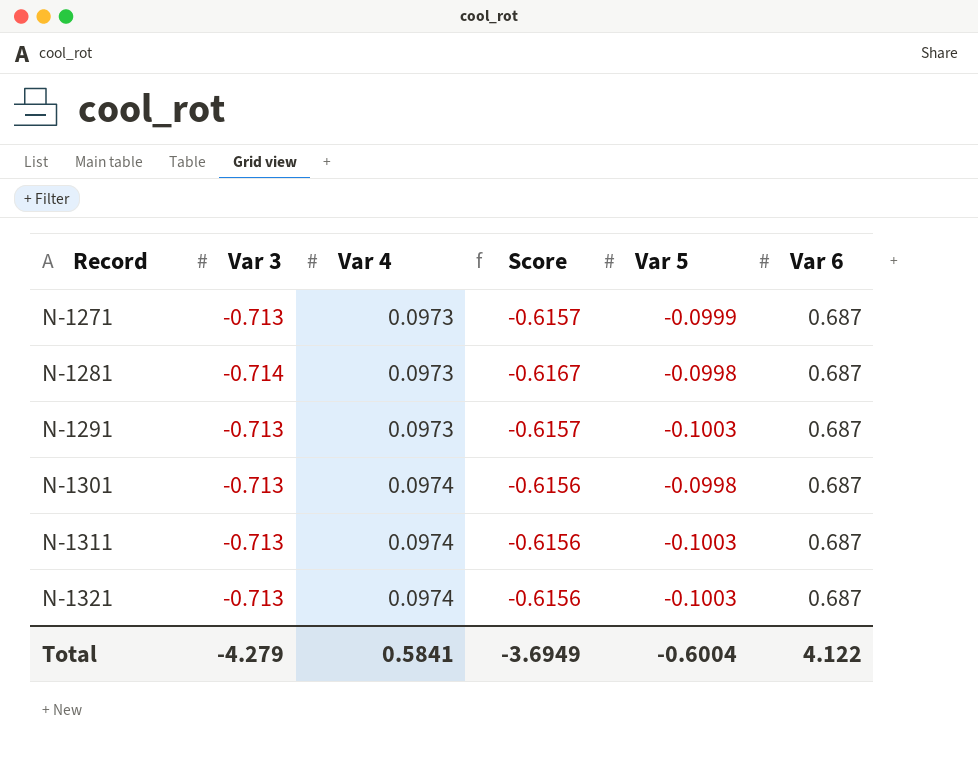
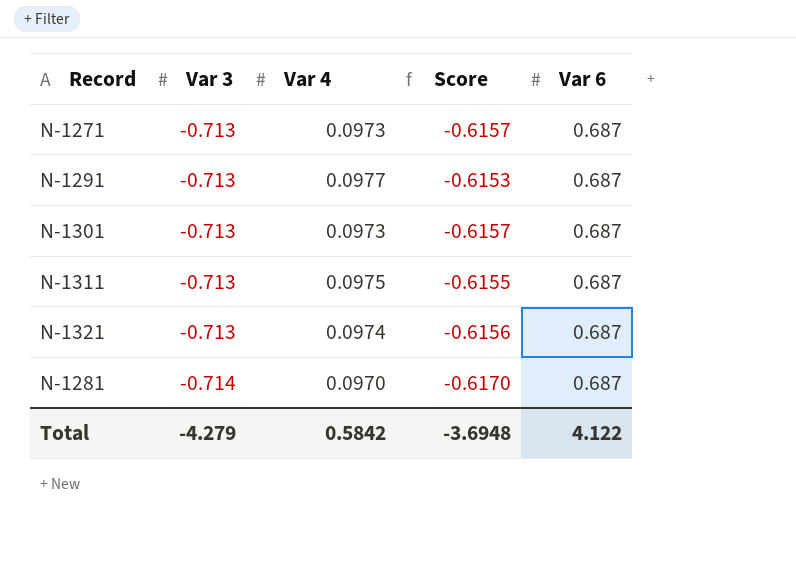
row order: Record ascending -> Var 3 descending
column Var 5 | position: 5 -> none
N-1291 | Var 4: 0.0973 -> 0.0977
N-1291 | Score: -0.6157 -> -0.6153
N-1301 | Var 4: 0.0974 -> 0.0973
N-1301 | Score: -0.6156 -> -0.6157
N-1311 | Var 4: 0.0974 -> 0.0975
N-1311 | Score: -0.6156 -> -0.6155
N-1281 | Var 4: 0.0973 -> 0.0970
N-1281 | Score: -0.6167 -> -0.6170
Total | Var 4: 0.5841 -> 0.5842
Total | Score: -3.6949 -> -3.6948

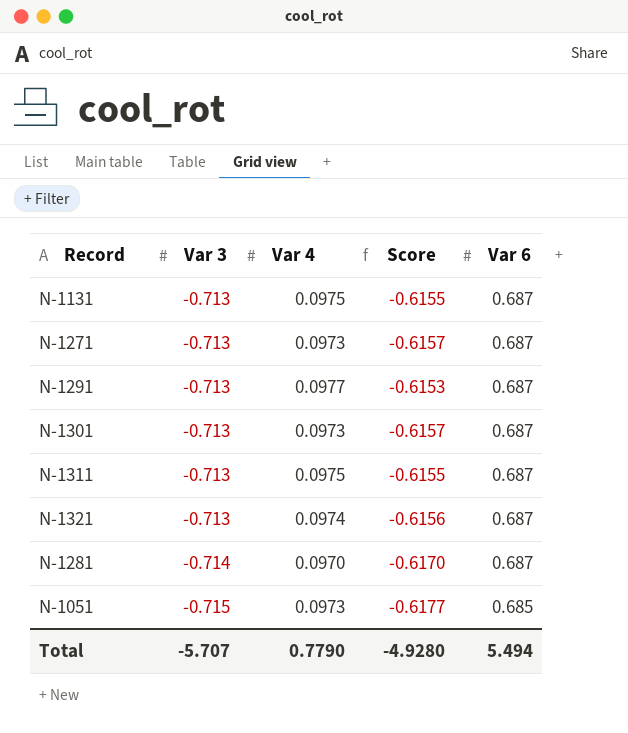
row N-1131: none -> -0.713 | 0.0975 | -0.6155 | 0.687
row N-1051: none -> -0.715 | 0.0973 | -0.6177 | 0.685
Total | Var 3: -4.279 -> -5.707
Total | Var 4: 0.5842 -> 0.7790
Total | Score: -3.6948 -> -4.9280
Total | Var 6: 4.122 -> 5.494

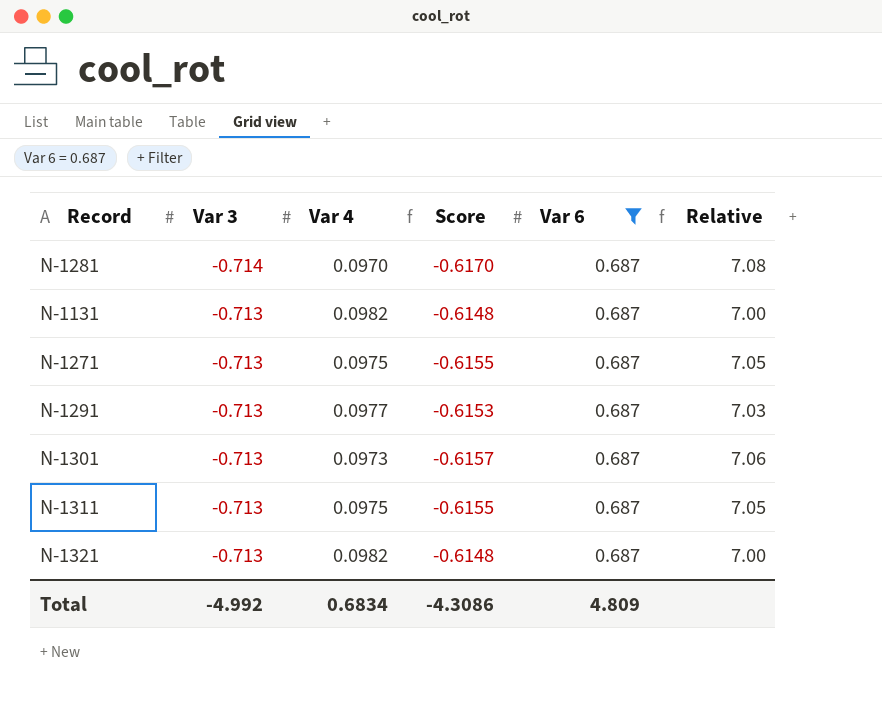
filter: none -> Var 6 = 0.687
row order: Var 3 descending -> Var 3 ascending
column Relative | formula: none -> [Var 6] / [Var 4]
N-1131 | Var 4: 0.0975 -> 0.0982
N-1131 | Score: -0.6155 -> -0.6148
N-1271 | Var 4: 0.0973 -> 0.0975
N-1271 | Score: -0.6157 -> -0.6155
N-1321 | Var 4: 0.0974 -> 0.0982
N-1321 | Score: -0.6156 -> -0.6148
Total | Var 3: -5.707 -> -4.992
Total | Var 4: 0.7790 -> 0.6834
Total | Score: -4.9280 -> -4.3086
Total | Var 6: 5.494 -> 4.809

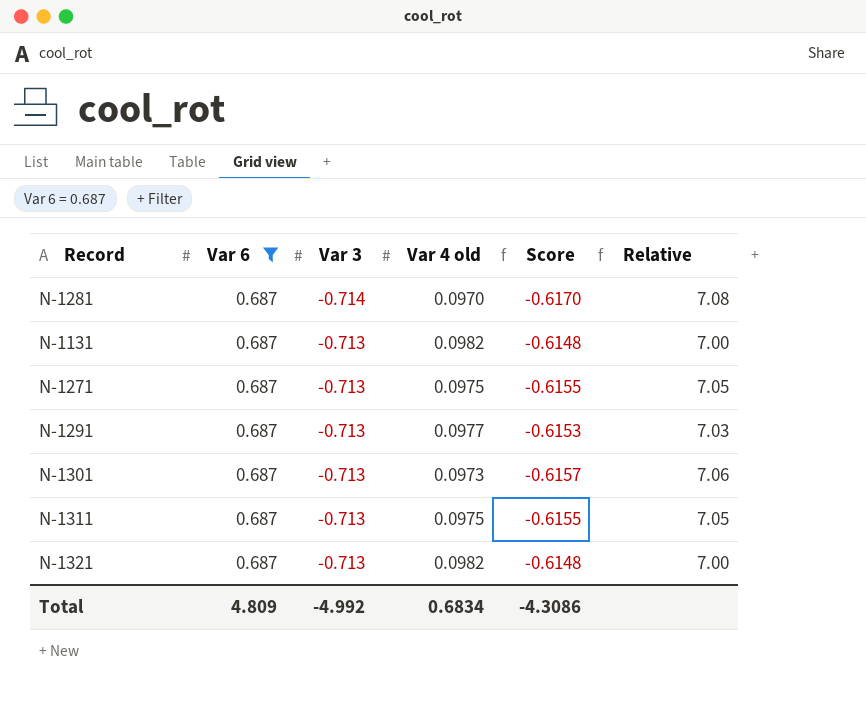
column Var 6 | position: 5 -> 2
column name: Var 4 -> Var 4 old

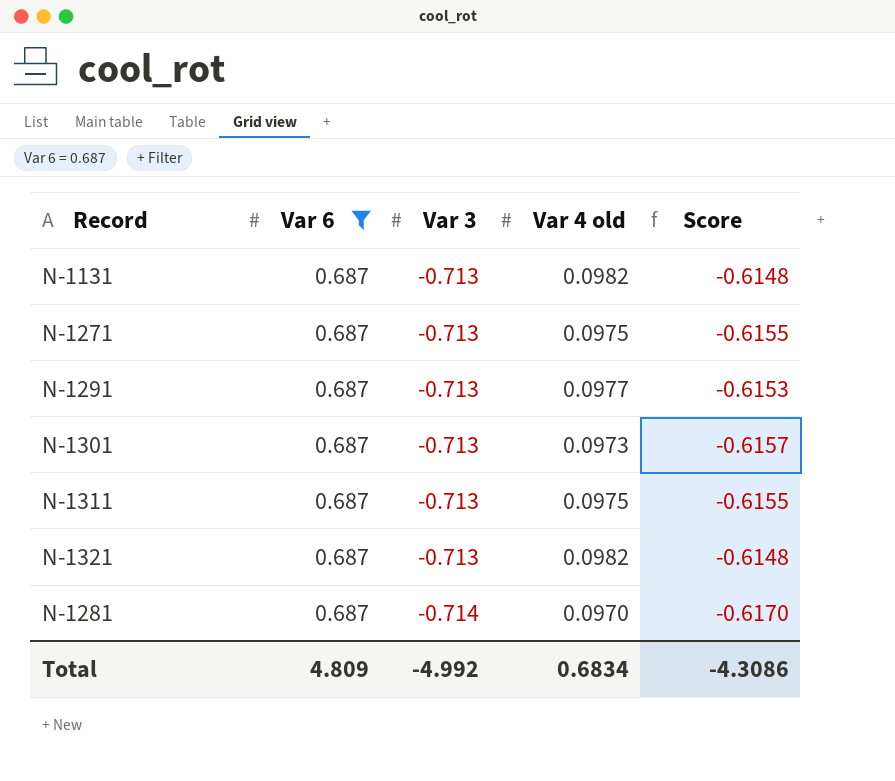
row order: Var 3 ascending -> Var 3 descending
column Relative | formula: [Var 6] / [Var 4 old] -> none

